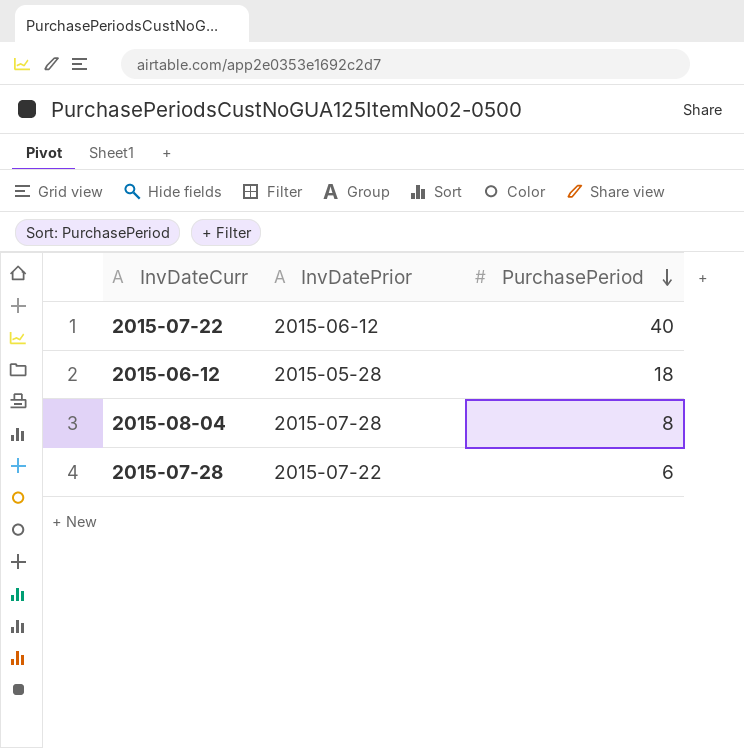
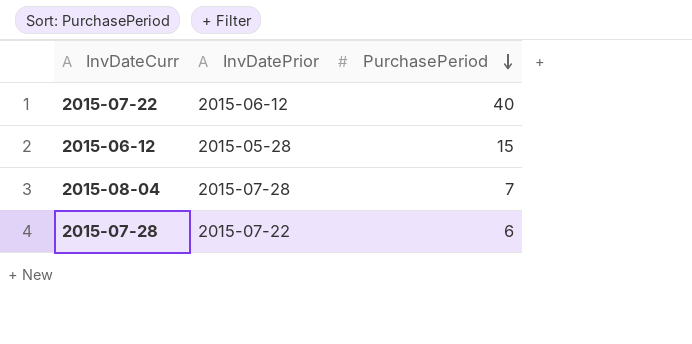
2015-06-12 | PurchasePeriod: 18 -> 15
2015-08-04 | PurchasePeriod: 8 -> 7

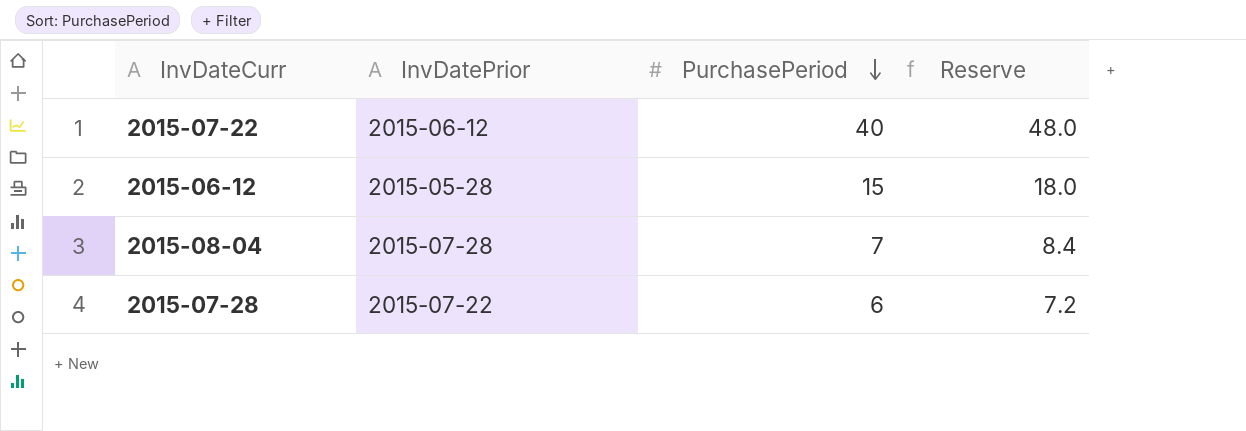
column Reserve | formula: none -> [PurchasePeriod] * 1.2

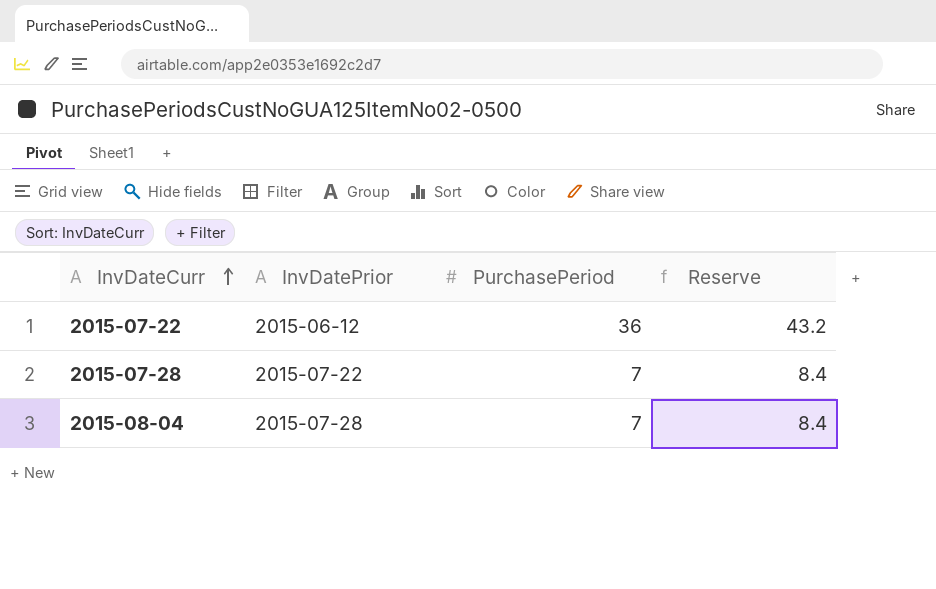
row order: PurchasePeriod descending -> InvDateCurr ascending
row 2015-06-12: 2015-05-28 | 15 | 18.0 -> none
2015-07-22 | PurchasePeriod: 40 -> 36
2015-07-22 | Reserve: 48.0 -> 43.2
2015-07-28 | PurchasePeriod: 6 -> 7
2015-07-28 | Reserve: 7.2 -> 8.4

